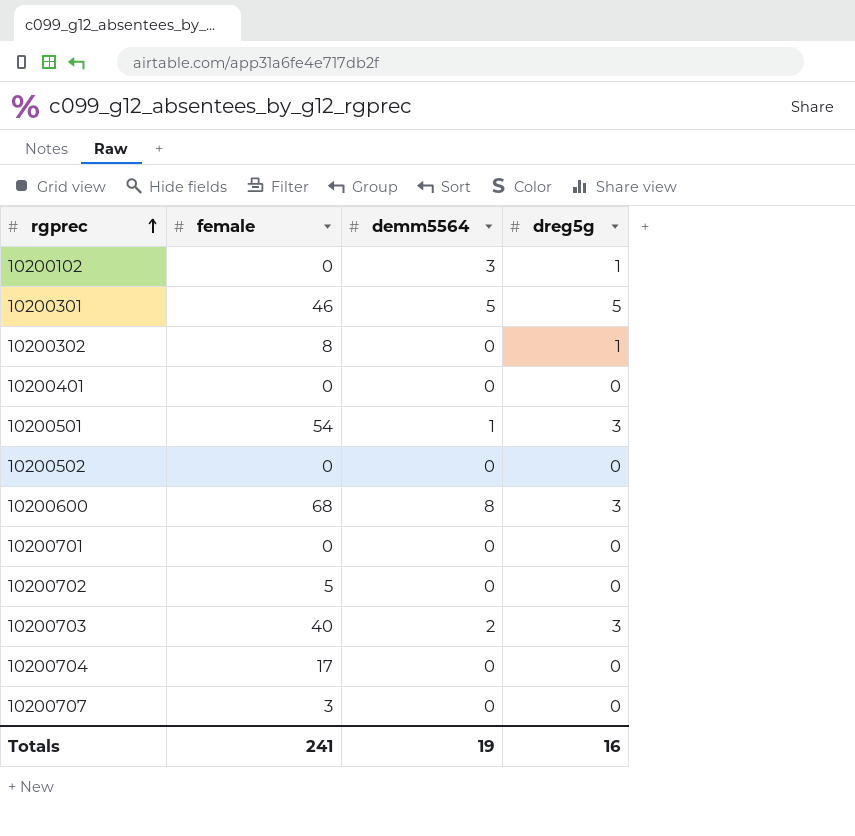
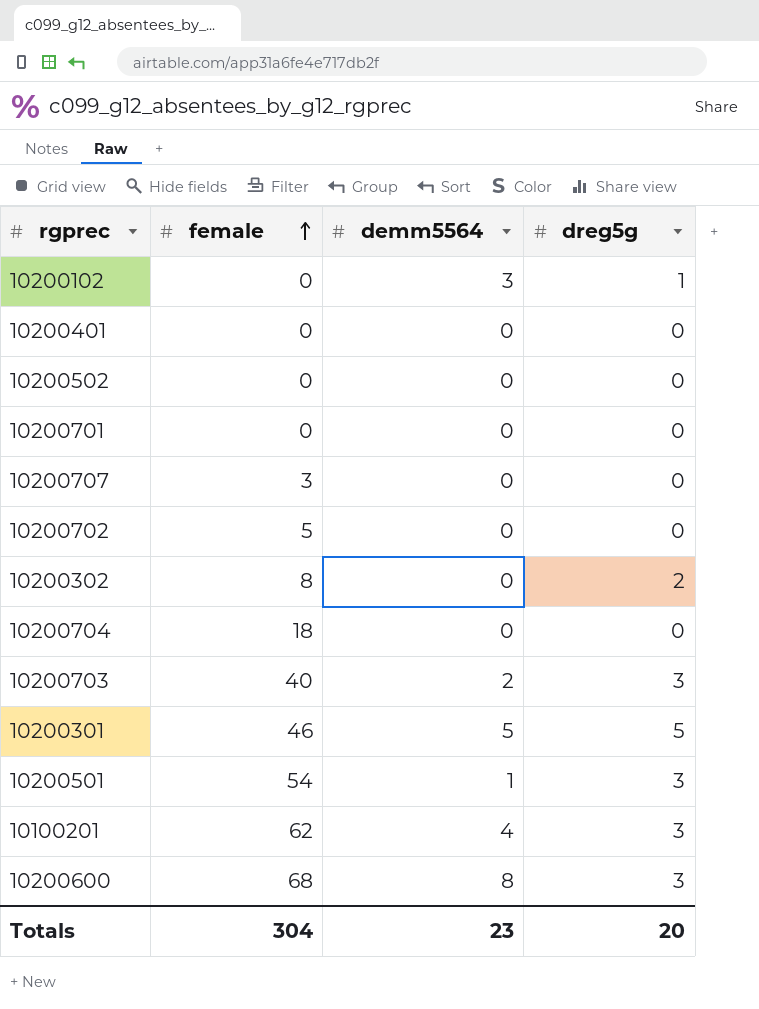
row order: rgprec ascending -> female ascending
10200302 | dreg5g: 1 -> 2
10200704 | female: 17 -> 18
row 10100201: none -> 62 | 4 | 3
Totals | female: 241 -> 304
Totals | demm5564: 19 -> 23
Totals | dreg5g: 16 -> 20

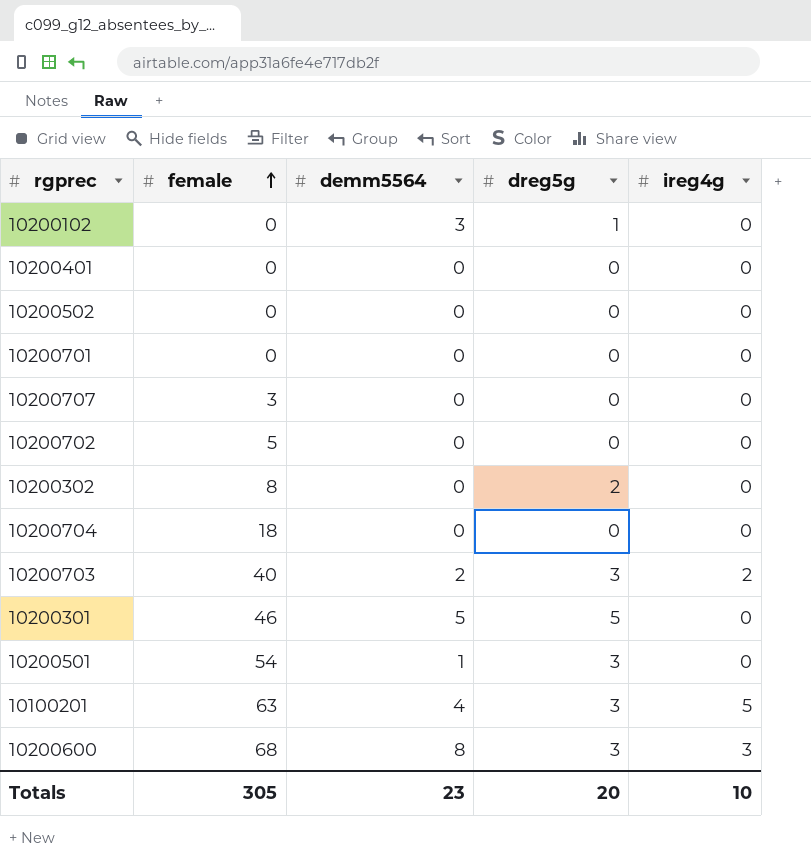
column ireg4g | position: none -> 5
10100201 | female: 62 -> 63
Totals | female: 304 -> 305

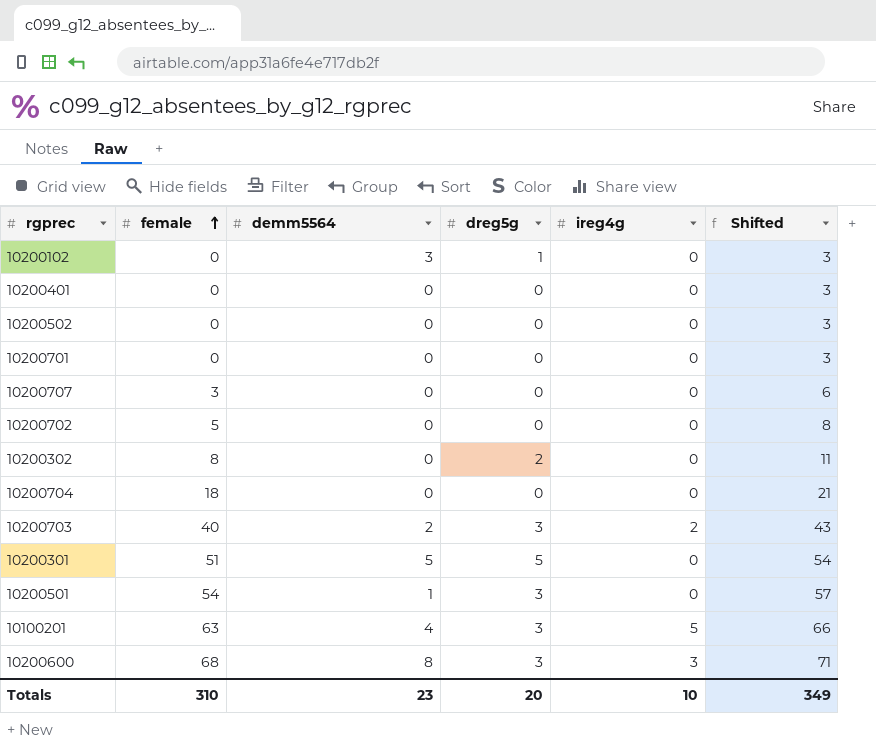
column Shifted | formula: none -> [female] + 3
10200301 | female: 46 -> 51
Totals | female: 305 -> 310

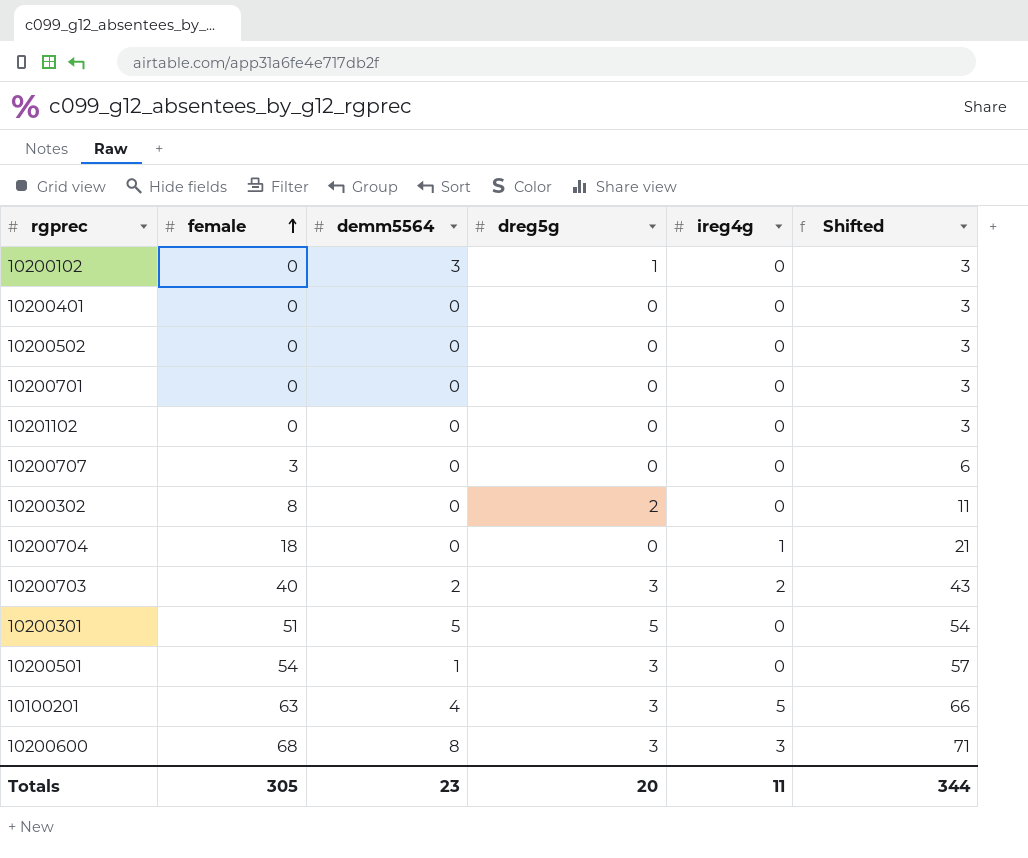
row 10200702: 5 | 0 | 0 | 0 | 8 -> none
row 10201102: none -> 0 | 0 | 0 | 0 | 3
10200704 | ireg4g: 0 -> 1
Totals | female: 310 -> 305
Totals | ireg4g: 10 -> 11
Totals | Shifted: 349 -> 344

